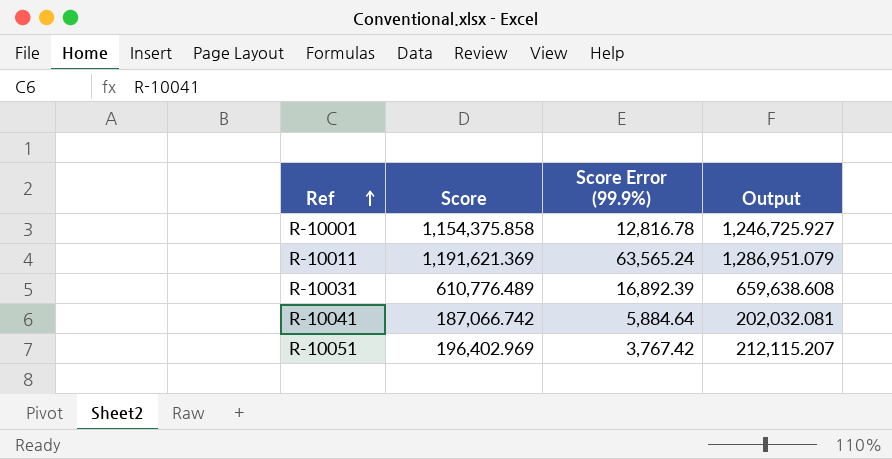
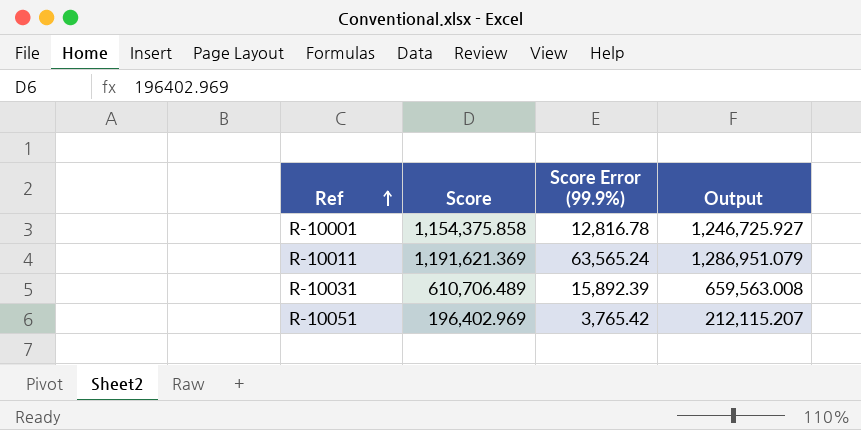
row R-10041: 187,066.742 | 5,884.64 | 202,032.081 -> none
R-10031 | Score: 610,776.489 -> 610,706.489
R-10031 | Score Error (99.9%): 16,892.39 -> 15,892.39
R-10031 | Output: 659,638.608 -> 659,563.008
R-10051 | Score Error (99.9%): 3,767.42 -> 3,765.42

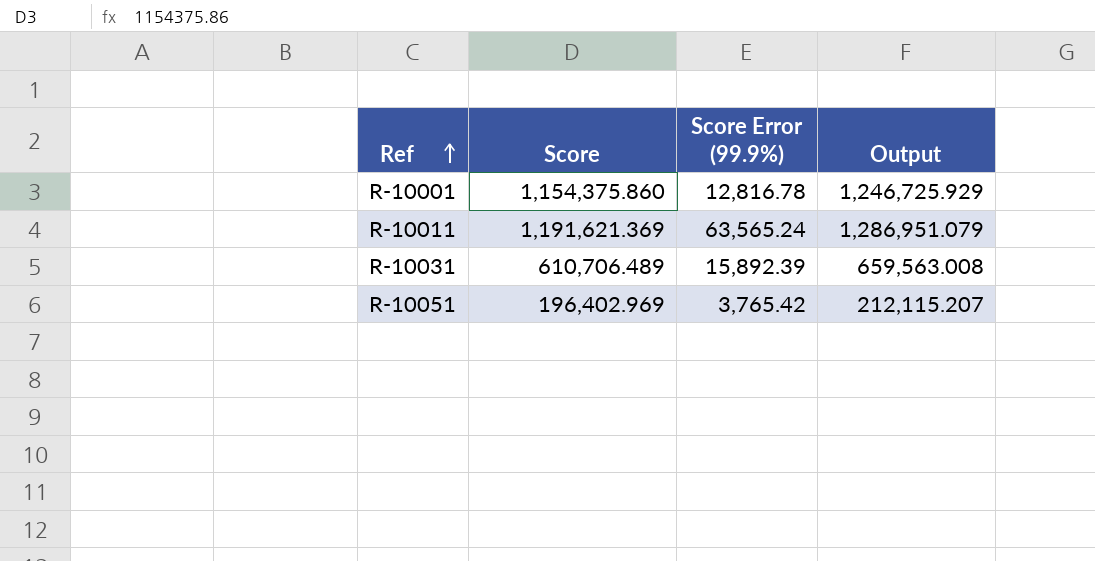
R-10001 | Score: 1,154,375.858 -> 1,154,375.860
R-10001 | Output: 1,246,725.927 -> 1,246,725.929

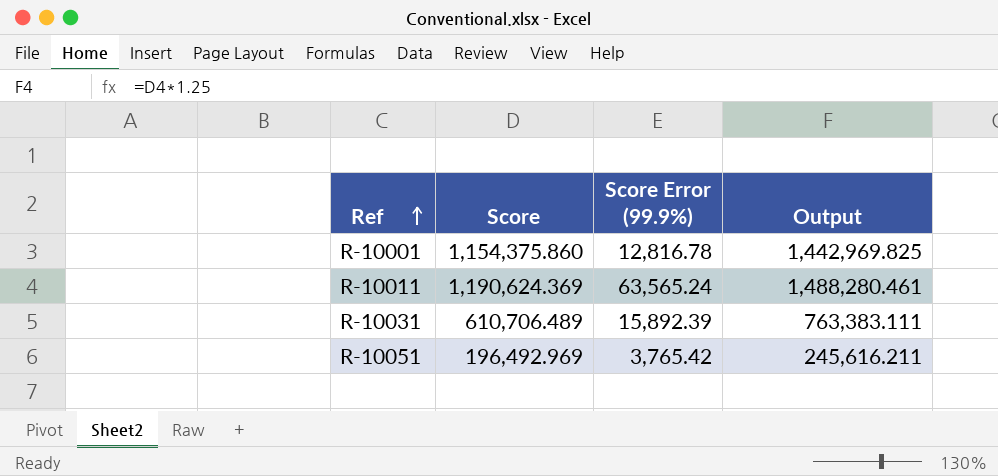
column Output | formula: [Score] * 1.08 -> [Score] * 1.25
R-10011 | Score: 1,191,621.369 -> 1,190,624.369
R-10051 | Score: 196,402.969 -> 196,492.969

